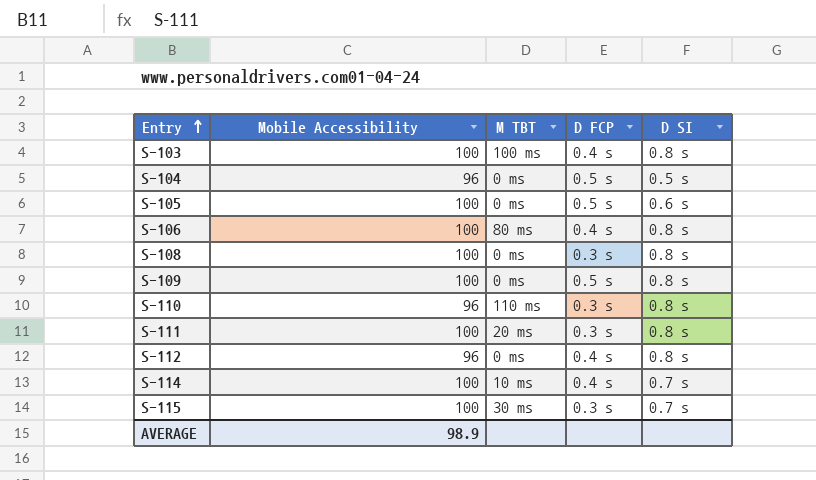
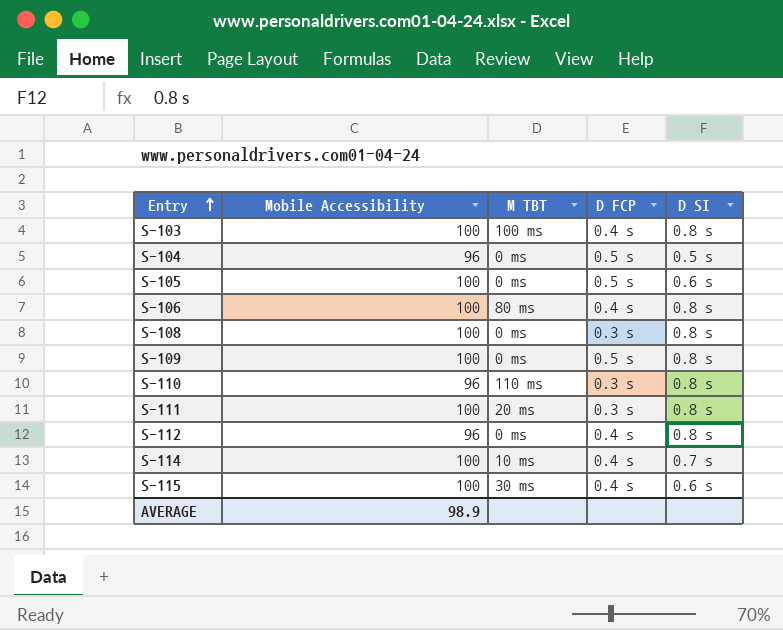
S-115 | D FCP: 0.3 s -> 0.4 s
S-115 | D SI: 0.7 s -> 0.6 s

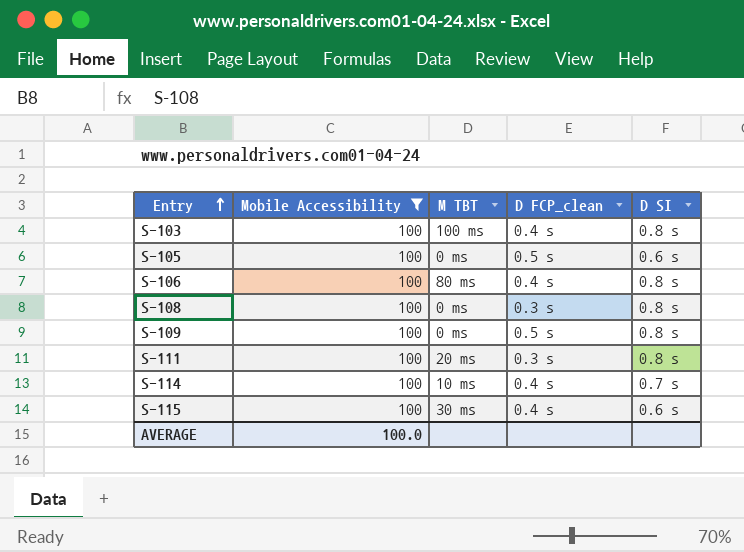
filter: none -> Mobile Accessibility = 100
column name: D FCP -> D FCP_clean
AVERAGE | Mobile Accessibility: 98.9 -> 100.0

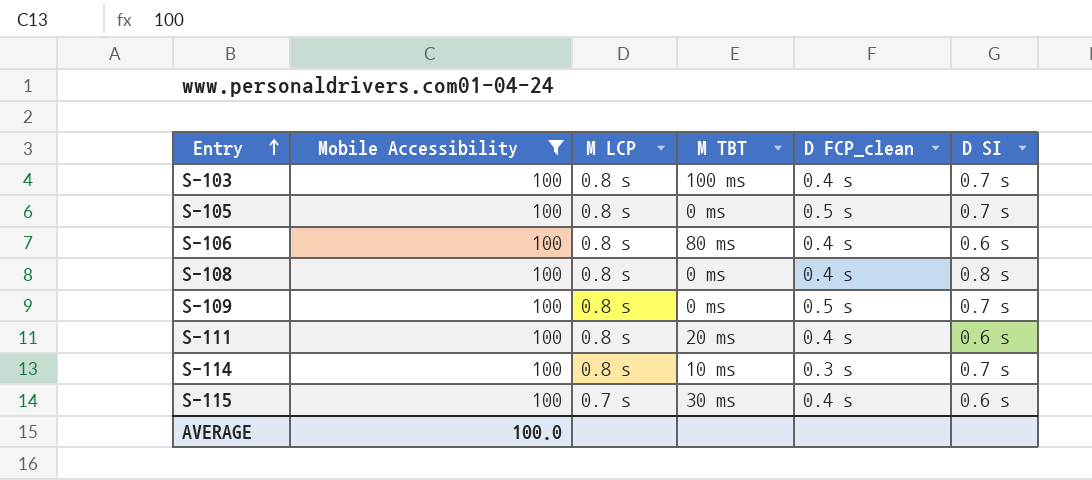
column M LCP | position: none -> 3
S-103 | D SI: 0.8 s -> 0.7 s
S-105 | D SI: 0.6 s -> 0.7 s
S-106 | D SI: 0.8 s -> 0.6 s
S-108 | D FCP_clean: 0.3 s -> 0.4 s
S-109 | D SI: 0.8 s -> 0.7 s
S-111 | D FCP_clean: 0.3 s -> 0.4 s
S-111 | D SI: 0.8 s -> 0.6 s
S-114 | D FCP_clean: 0.4 s -> 0.3 s

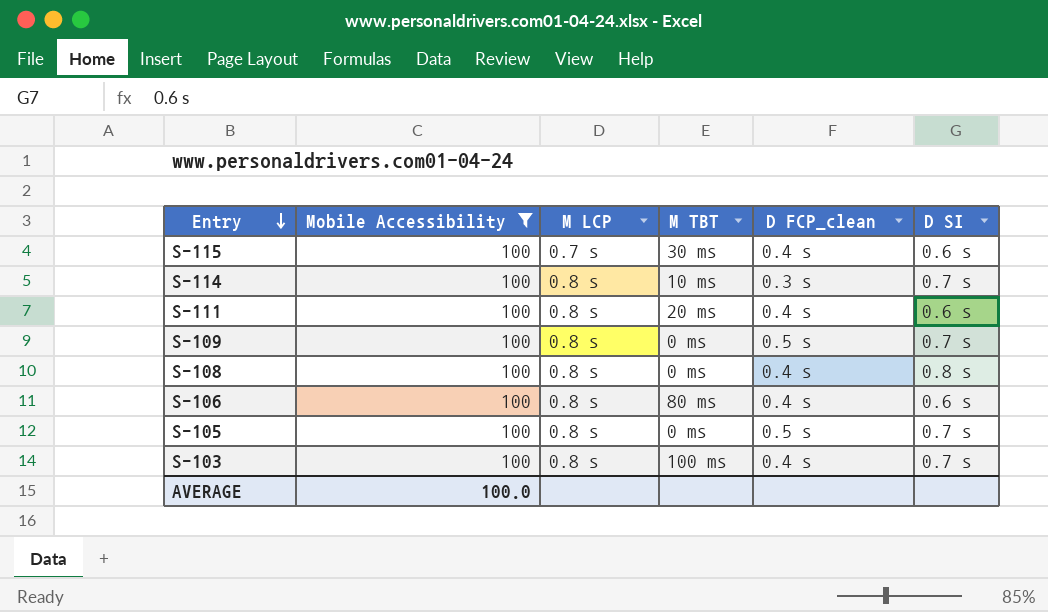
row order: Entry ascending -> Entry descending

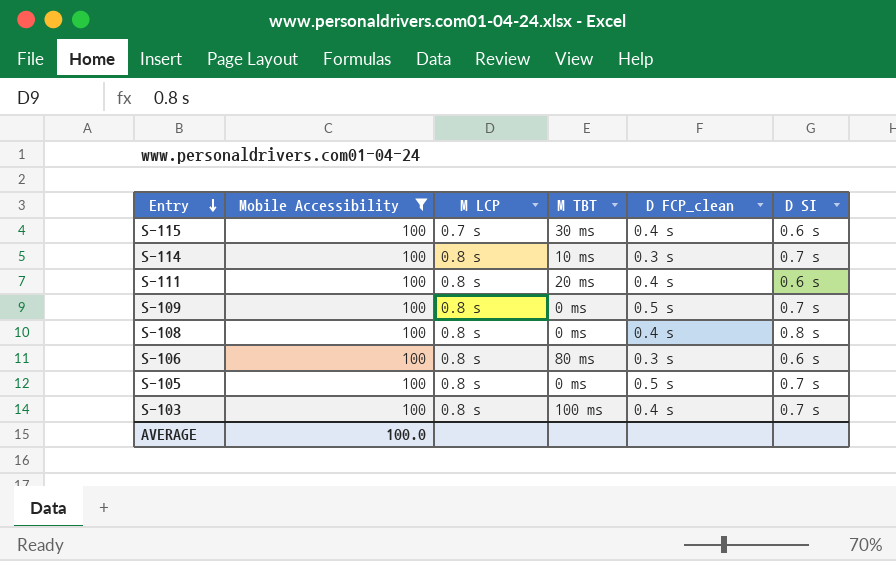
S-106 | D FCP_clean: 0.4 s -> 0.3 s

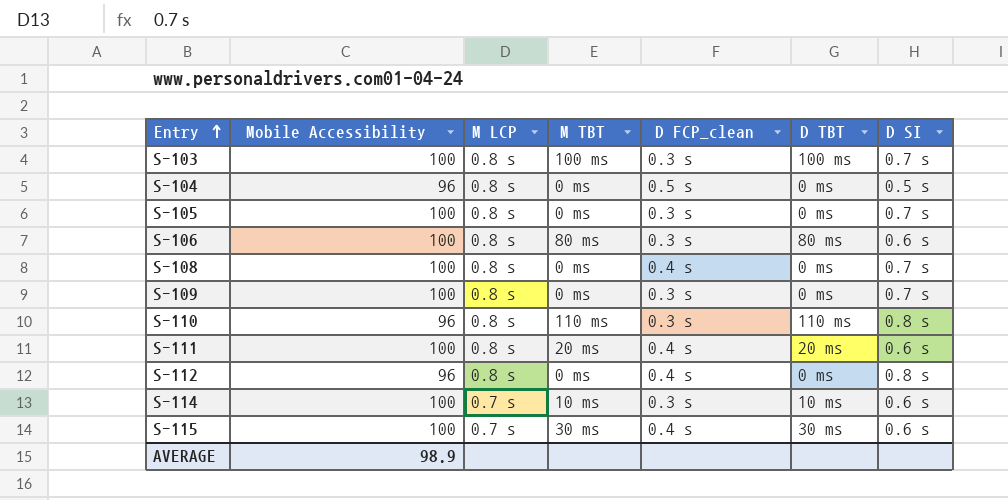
filter: Mobile Accessibility = 100 -> none
row order: Entry descending -> Entry ascending
column D TBT | position: none -> 6
S-103 | D FCP_clean: 0.4 s -> 0.3 s
S-105 | D FCP_clean: 0.5 s -> 0.3 s
S-108 | D SI: 0.8 s -> 0.7 s
S-109 | D FCP_clean: 0.5 s -> 0.3 s
S-114 | M LCP: 0.8 s -> 0.7 s
S-114 | D SI: 0.7 s -> 0.6 s
AVERAGE | Mobile Accessibility: 100.0 -> 98.9

